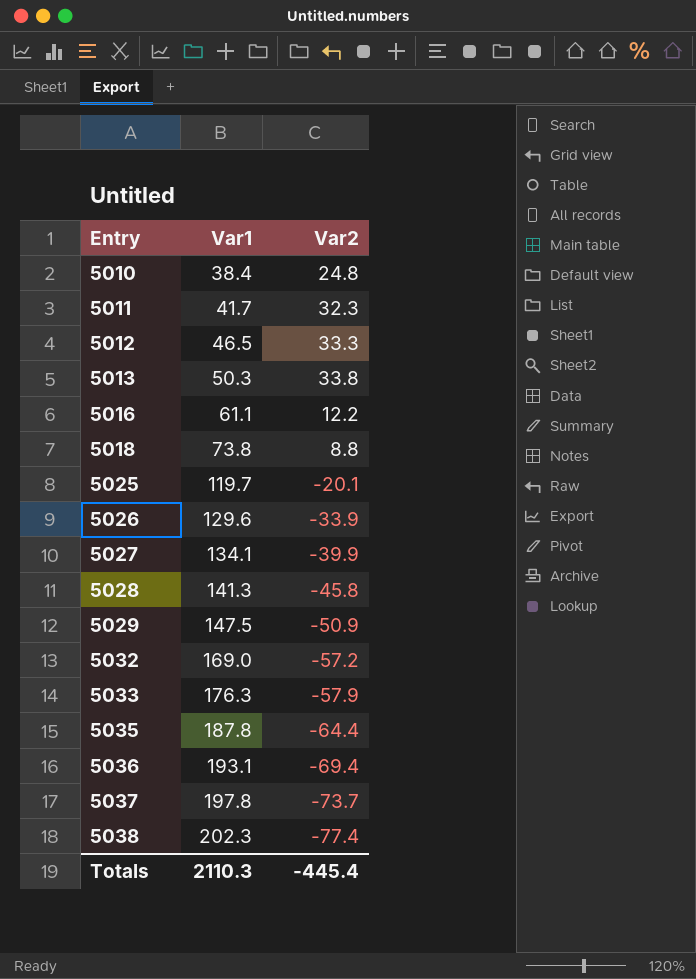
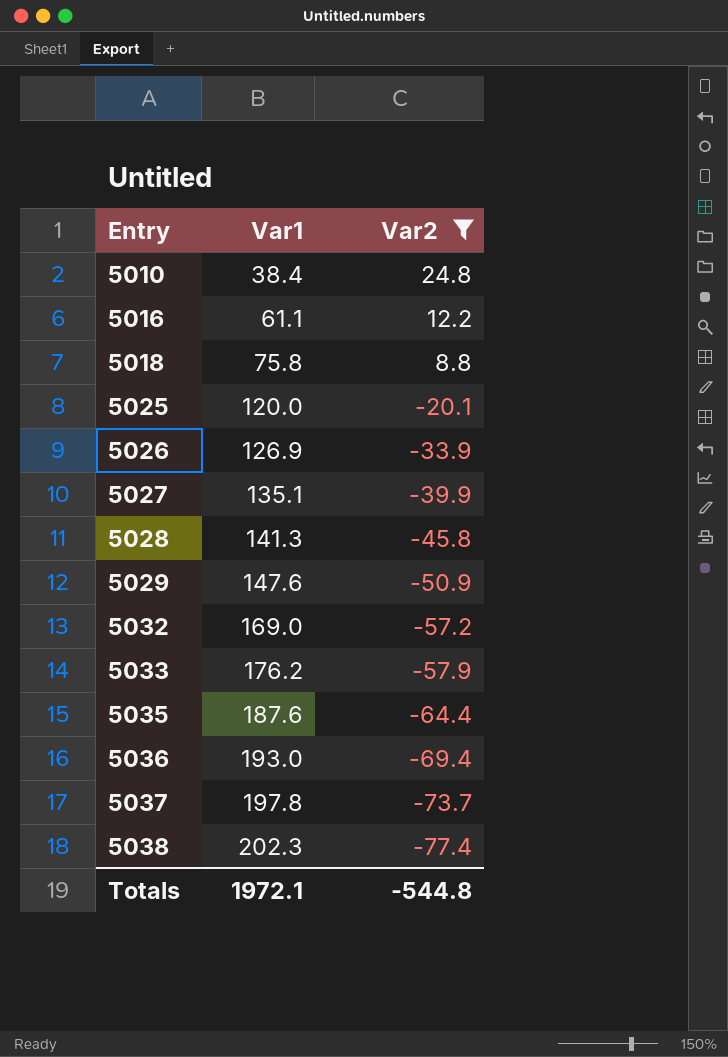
filter: none -> Var2 <= 24.8
5018 | Var1: 73.8 -> 75.8
5025 | Var1: 119.7 -> 120.0
5026 | Var1: 129.6 -> 126.9
5027 | Var1: 134.1 -> 135.1
5029 | Var1: 147.5 -> 147.6
5033 | Var1: 176.3 -> 176.2
5035 | Var1: 187.8 -> 187.6
5036 | Var1: 193.1 -> 193.0
Totals | Var1: 2110.3 -> 1972.1
Totals | Var2: -445.4 -> -544.8

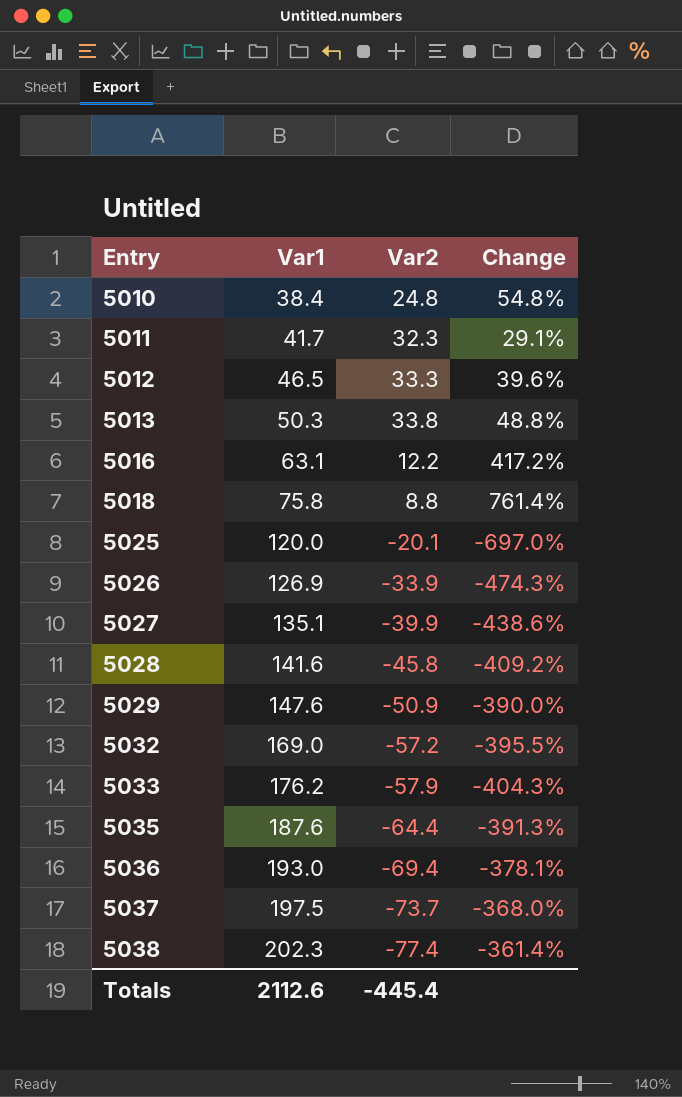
filter: Var2 <= 24.8 -> none
column Change | formula: none -> ([Var1] - [Var2]) / [Var2]
5016 | Var1: 61.1 -> 63.1
5028 | Var1: 141.3 -> 141.6
5037 | Var1: 197.8 -> 197.5
Totals | Var1: 1972.1 -> 2112.6
Totals | Var2: -544.8 -> -445.4

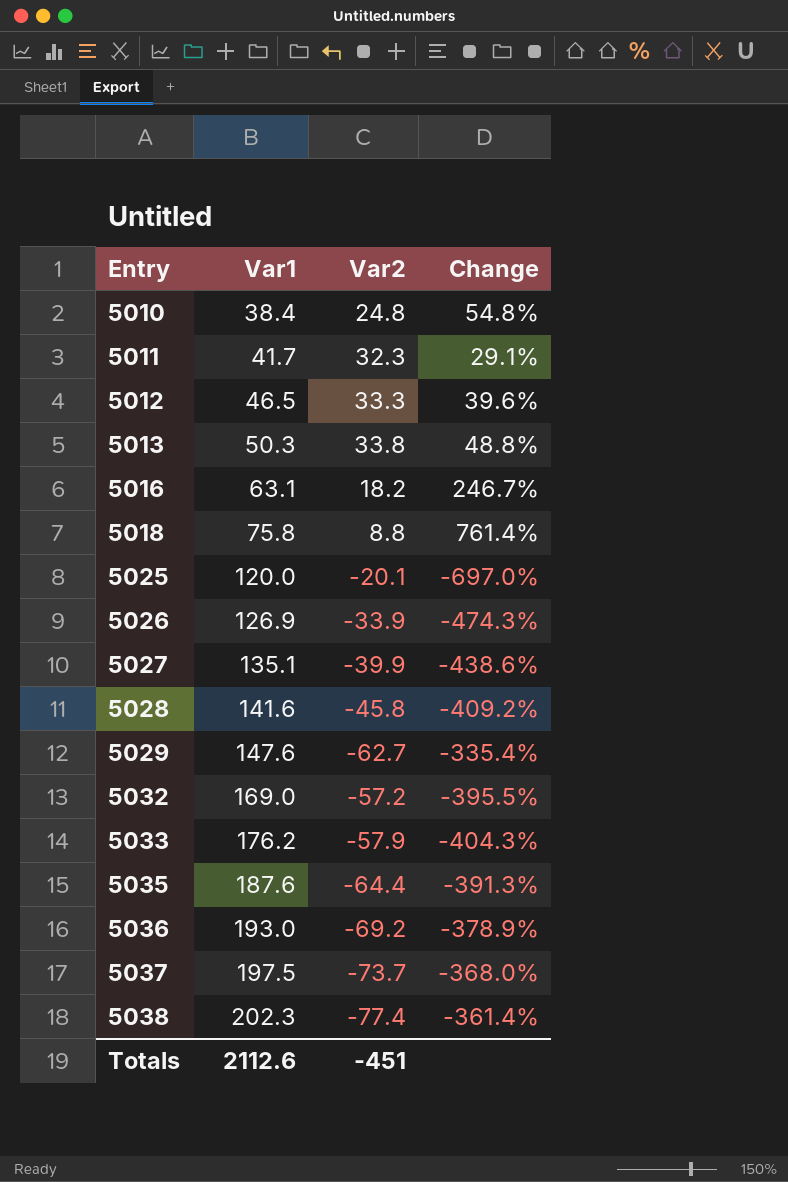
5016 | Var2: 12.2 -> 18.2
5016 | Change: 417.2% -> 246.7%
5029 | Var2: -50.9 -> -62.7
5029 | Change: -390.0% -> -335.4%
5036 | Var2: -69.4 -> -69.2
5036 | Change: -378.1% -> -378.9%
Totals | Var2: -445.4 -> -451

